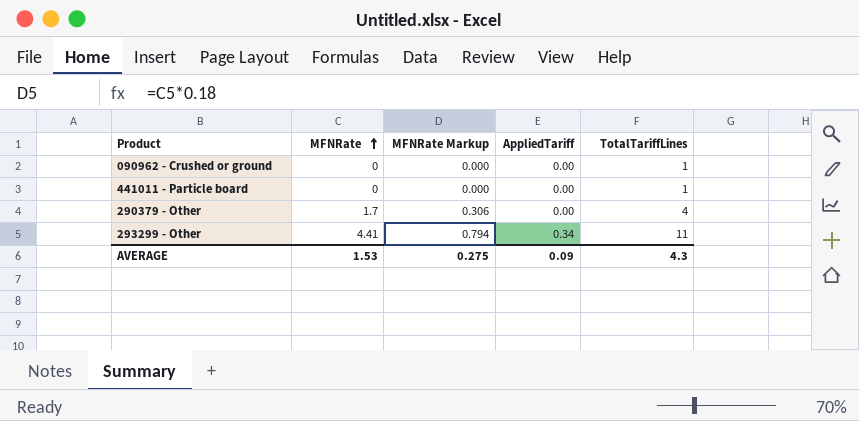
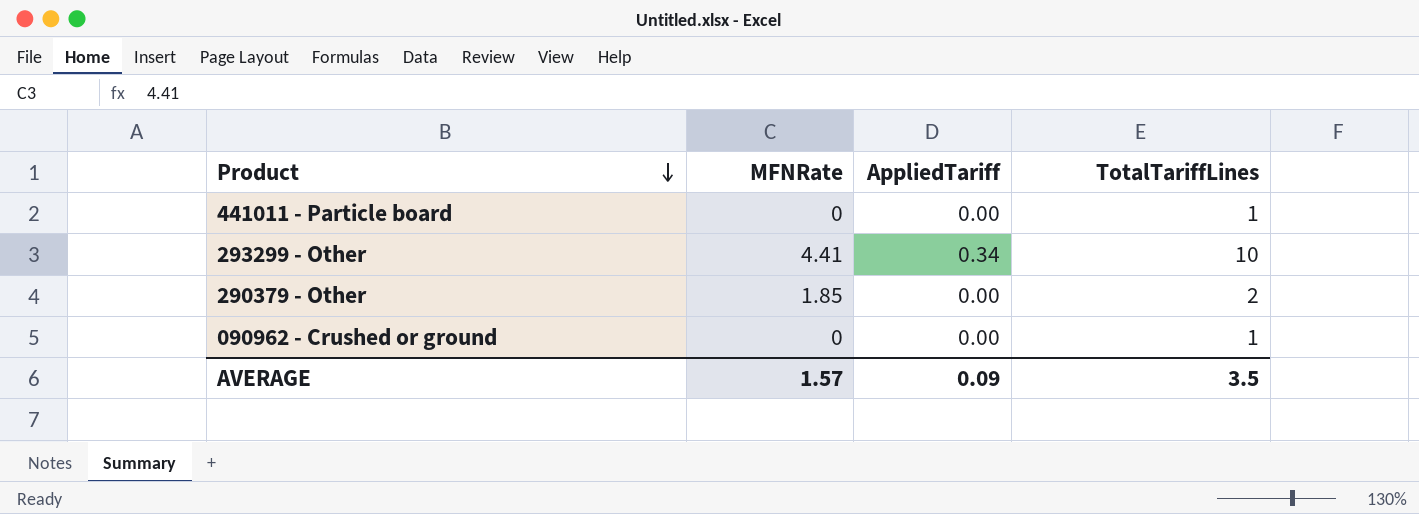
row order: MFNRate ascending -> Product descending
column MFNRate Markup | formula: [MFNRate] * 0.18 -> none
293299 - Other | TotalTariffLines: 11 -> 10
290379 - Other | MFNRate: 1.7 -> 1.85
290379 - Other | TotalTariffLines: 4 -> 2
AVERAGE | MFNRate: 1.53 -> 1.57
AVERAGE | TotalTariffLines: 4.3 -> 3.5

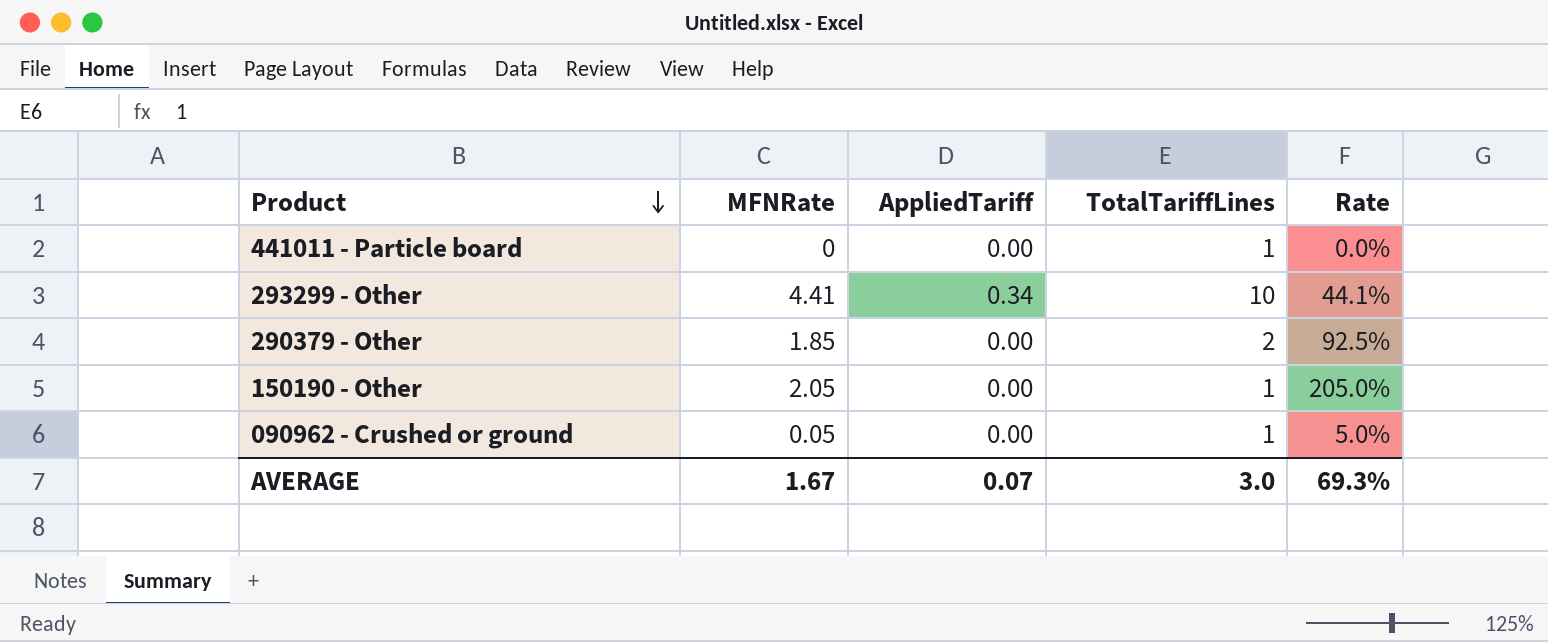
column Rate | formula: none -> [MFNRate] / [TotalTariffLines]
row 150190 - Other: none -> 2.05 | 0.00 | 1 | 205.0%
090962 - Crushed or ground | MFNRate: 0 -> 0.05
AVERAGE | MFNRate: 1.57 -> 1.67
AVERAGE | AppliedTariff: 0.09 -> 0.07
AVERAGE | TotalTariffLines: 3.5 -> 3.0

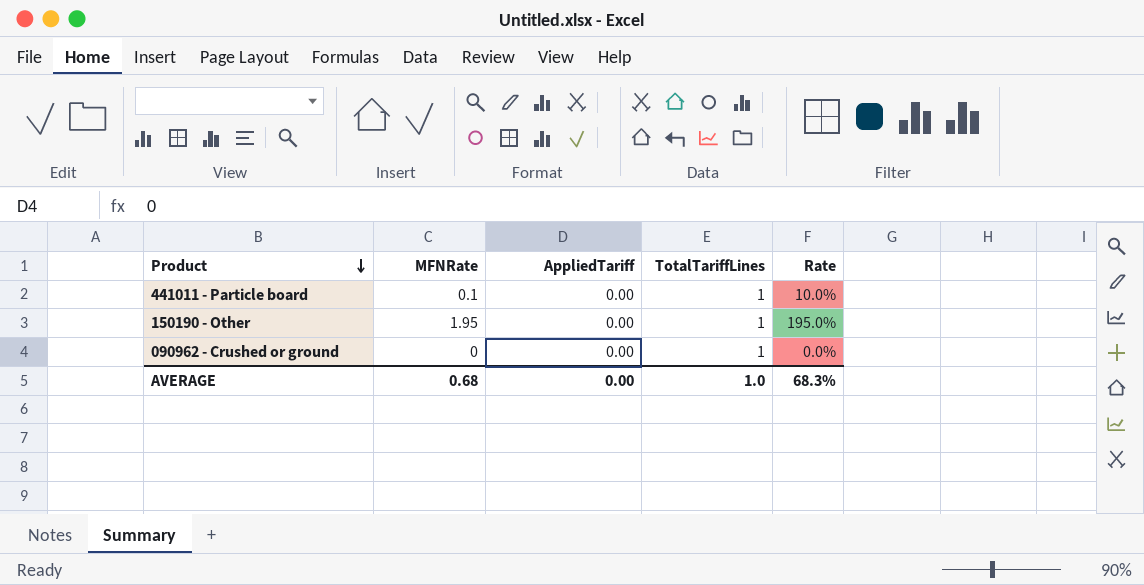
row 293299 - Other: 4.41 | 0.34 | 10 | 44.1% -> none
row 290379 - Other: 1.85 | 0.00 | 2 | 92.5% -> none
441011 - Particle board | MFNRate: 0 -> 0.1
441011 - Particle board | Rate: 0.0% -> 10.0%
150190 - Other | MFNRate: 2.05 -> 1.95
150190 - Other | Rate: 205.0% -> 195.0%
090962 - Crushed or ground | MFNRate: 0.05 -> 0
090962 - Crushed or ground | Rate: 5.0% -> 0.0%
AVERAGE | MFNRate: 1.67 -> 0.68
AVERAGE | AppliedTariff: 0.07 -> 0.00
AVERAGE | TotalTariffLines: 3.0 -> 1.0
AVERAGE | Rate: 69.3% -> 68.3%

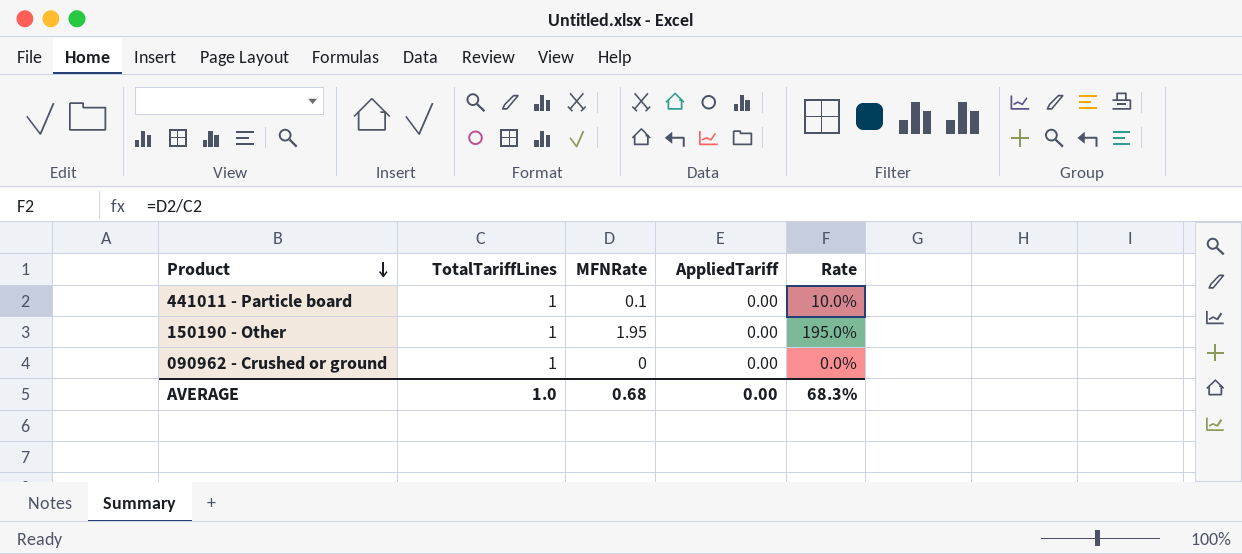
column TotalTariffLines | position: 4 -> 2

